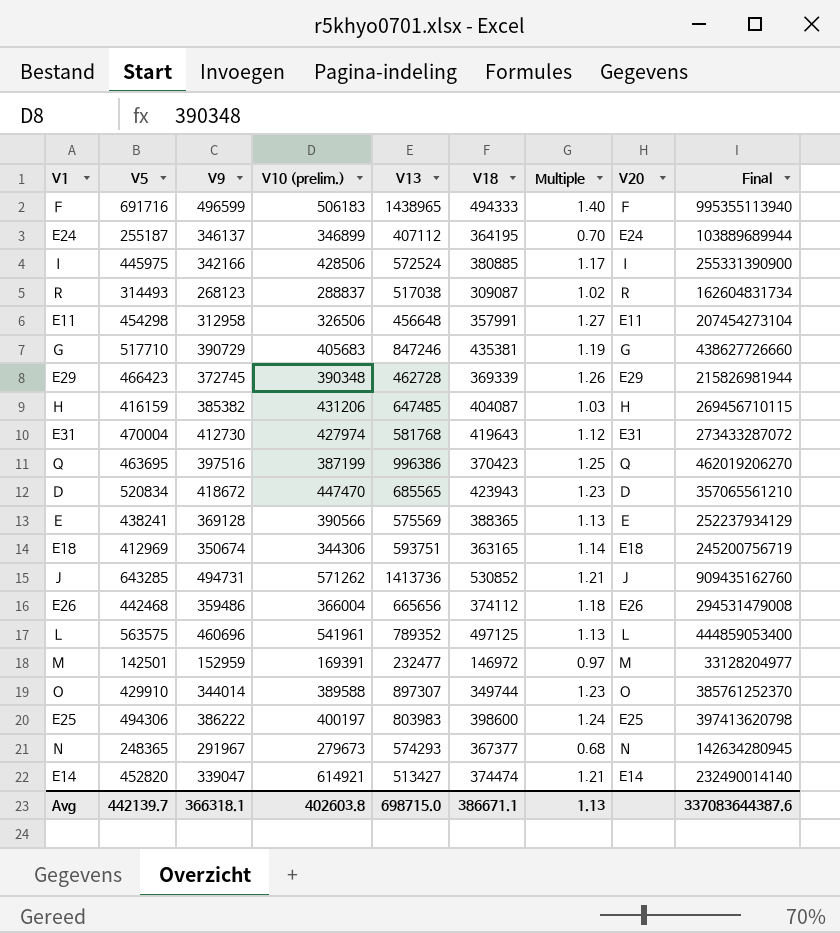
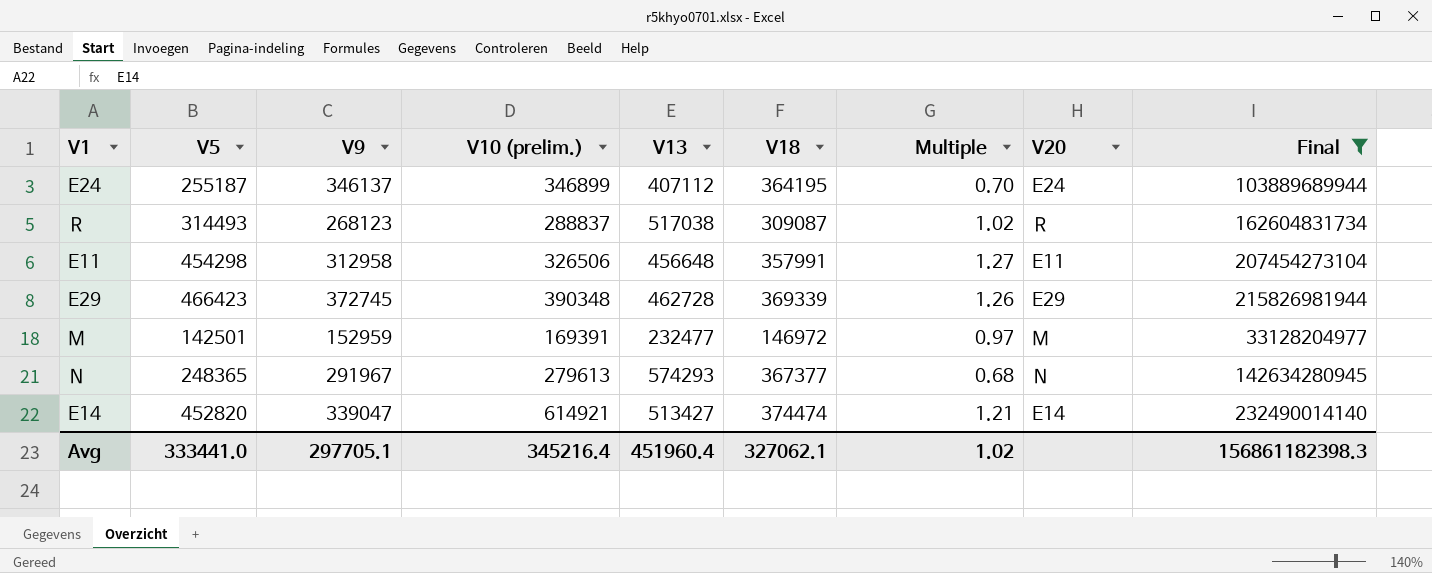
filter: none -> Final <= 232490014140
Ｎ | V10 (prelim.): 279673 -> 279613
Avg | V5: 442139.7 -> 333441.0
Avg | V9: 366318.1 -> 297705.1
Avg | V10 (prelim.): 402603.8 -> 345216.4
Avg | V13: 698715.0 -> 451960.4
Avg | V18: 386671.1 -> 327062.1
Avg | Multiple: 1.13 -> 1.02
Avg | Final: 337083644387.6 -> 156861182398.3

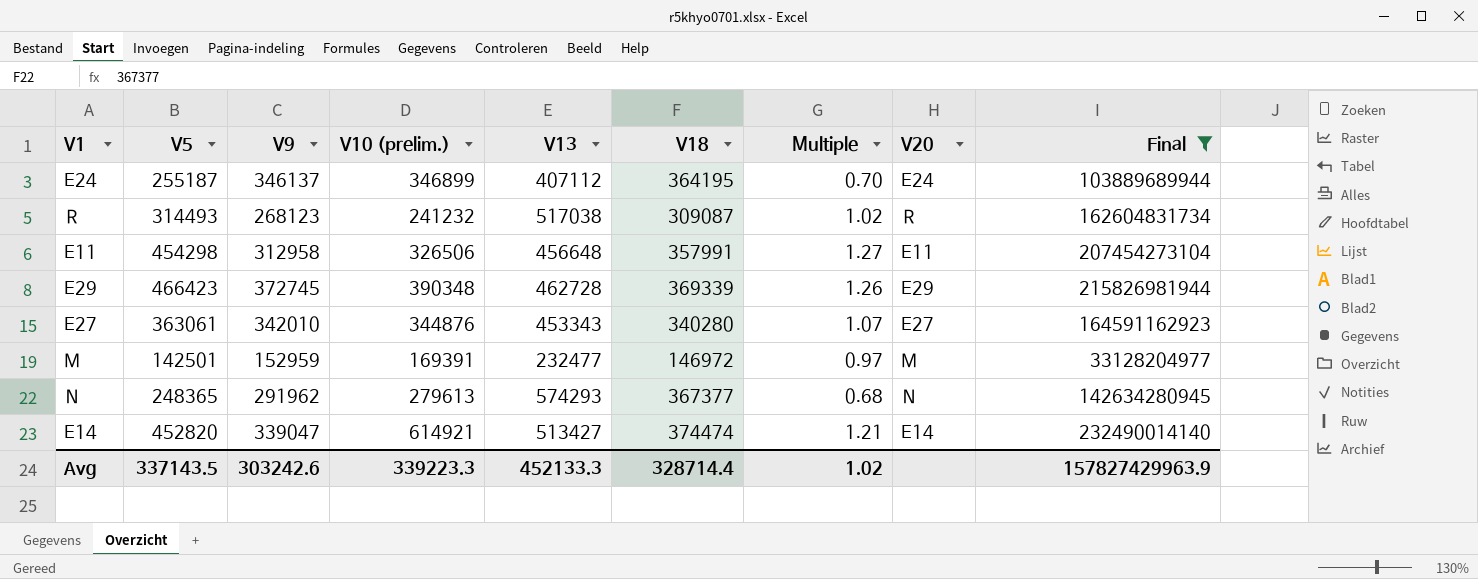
Ｒ | V10 (prelim.): 288837 -> 241232
row E27: none -> 363061 | 342010 | 344876 | 453343 | 340280 | 1.07 | E27 | 164591162923
Ｎ | V9: 291967 -> 291962
Avg | V5: 333441.0 -> 337143.5
Avg | V9: 297705.1 -> 303242.6
Avg | V10 (prelim.): 345216.4 -> 339223.3
Avg | V13: 451960.4 -> 452133.3
Avg | V18: 327062.1 -> 328714.4
Avg | Final: 156861182398.3 -> 157827429963.9

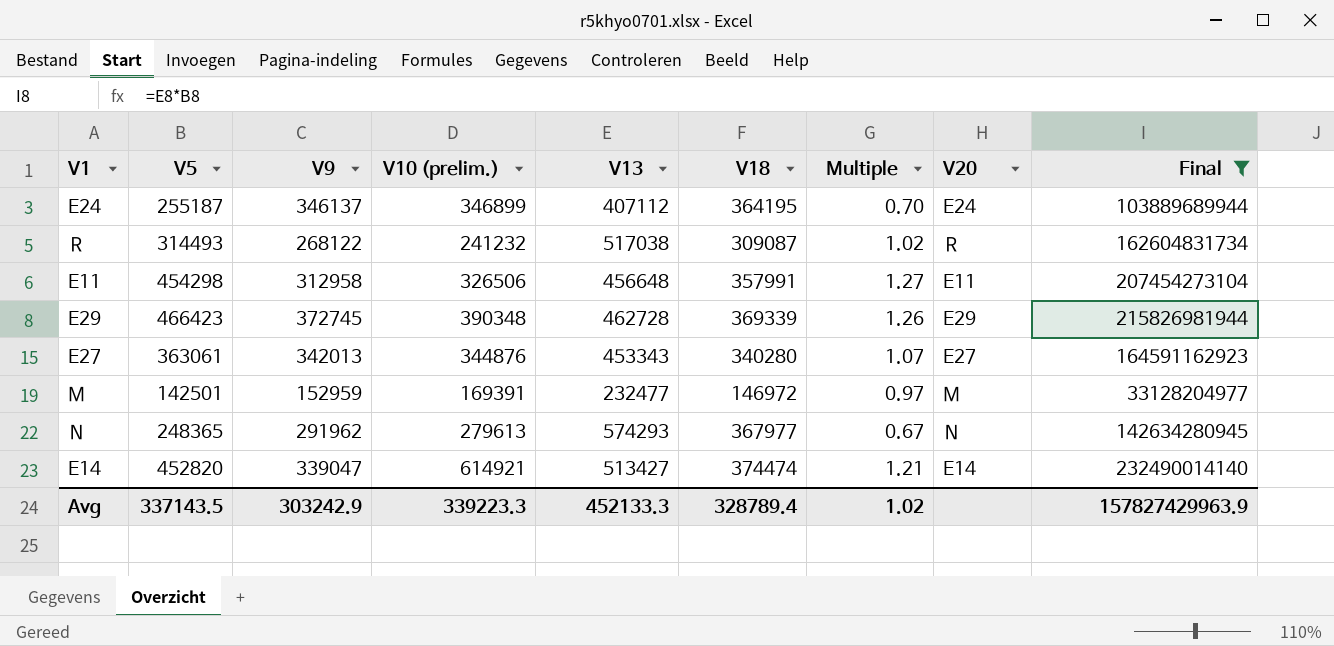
Ｒ | V9: 268123 -> 268122
E27 | V9: 342010 -> 342013
Ｎ | V18: 367377 -> 367977
Ｎ | Multiple: 0.68 -> 0.67
Avg | V9: 303242.6 -> 303242.9
Avg | V18: 328714.4 -> 328789.4

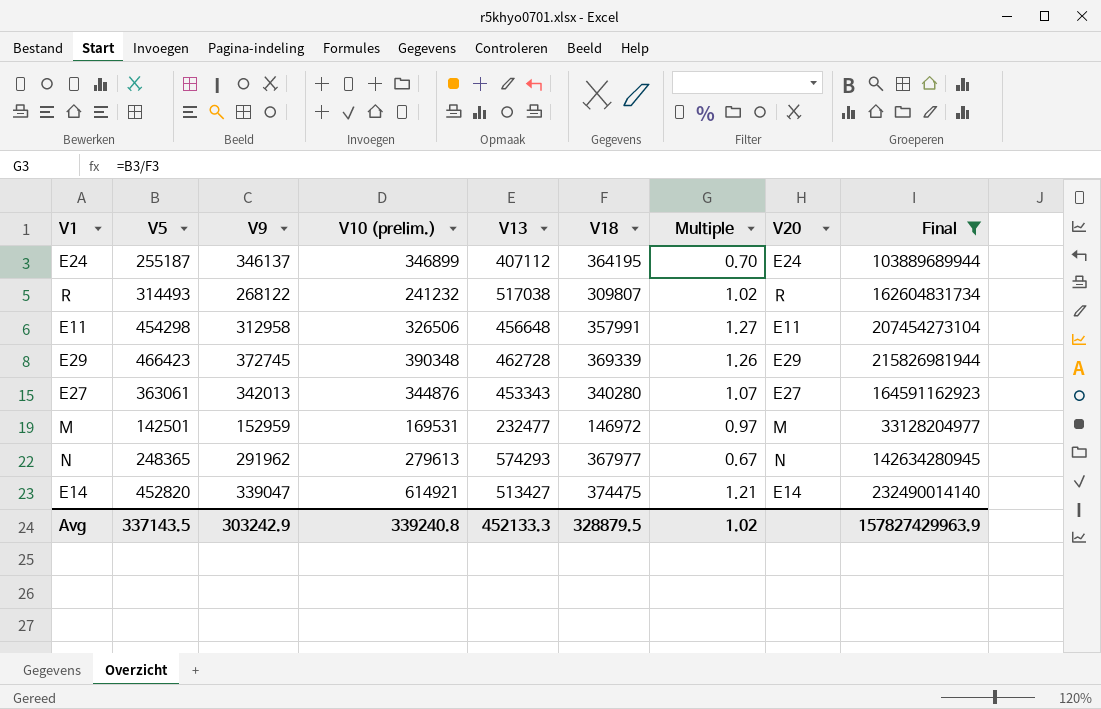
Ｒ | V18: 309087 -> 309807
Ｍ | V10 (prelim.): 169391 -> 169531
E14 | V18: 374474 -> 374475
Avg | V10 (prelim.): 339223.3 -> 339240.8
Avg | V18: 328789.4 -> 328879.5

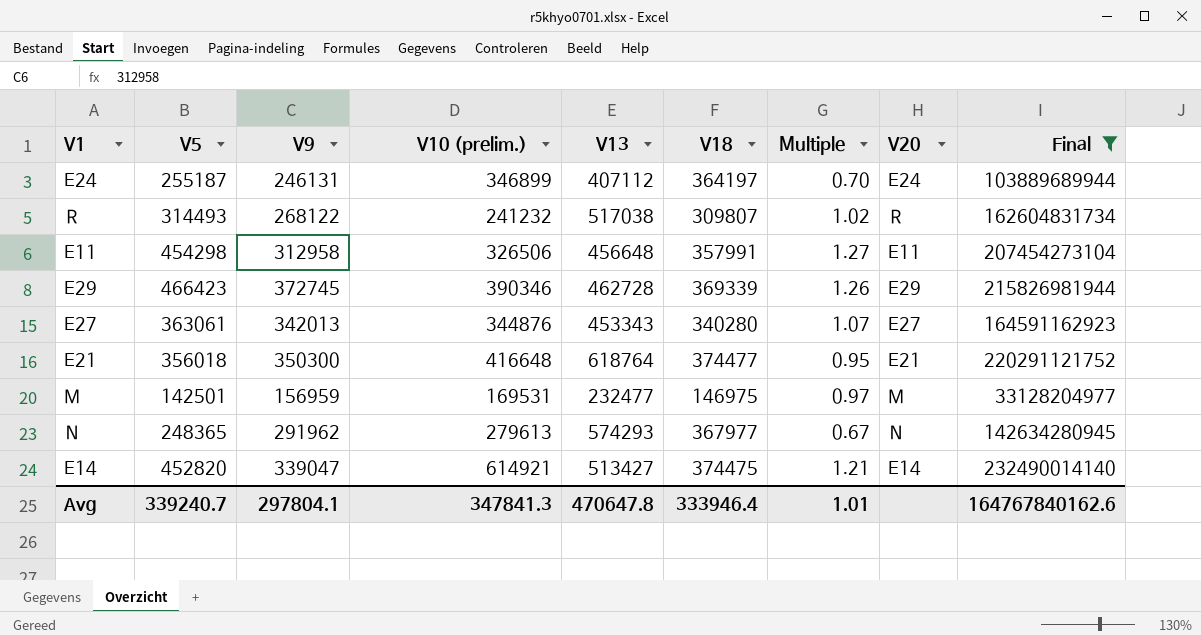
E24 | V9: 346137 -> 246131
E24 | V18: 364195 -> 364197
E29 | V10 (prelim.): 390348 -> 390346
row E21: none -> 356018 | 350300 | 416648 | 618764 | 374477 | 0.95 | E21 | 220291121752
Ｍ | V9: 152959 -> 156959
Ｍ | V18: 146972 -> 146975
Avg | V5: 337143.5 -> 339240.7
Avg | V9: 303242.9 -> 297804.1
Avg | V10 (prelim.): 339240.8 -> 347841.3
Avg | V13: 452133.3 -> 470647.8
Avg | V18: 328879.5 -> 333946.4
Avg | Multiple: 1.02 -> 1.01
Avg | Final: 157827429963.9 -> 164767840162.6

